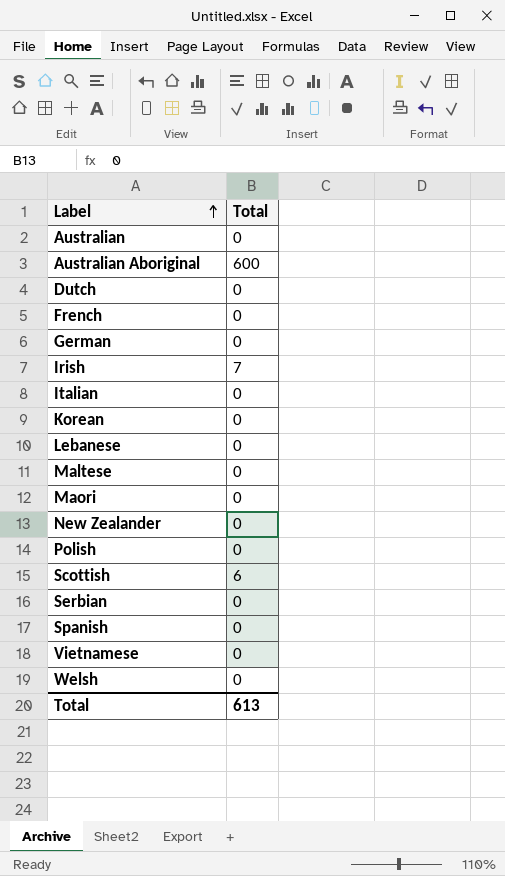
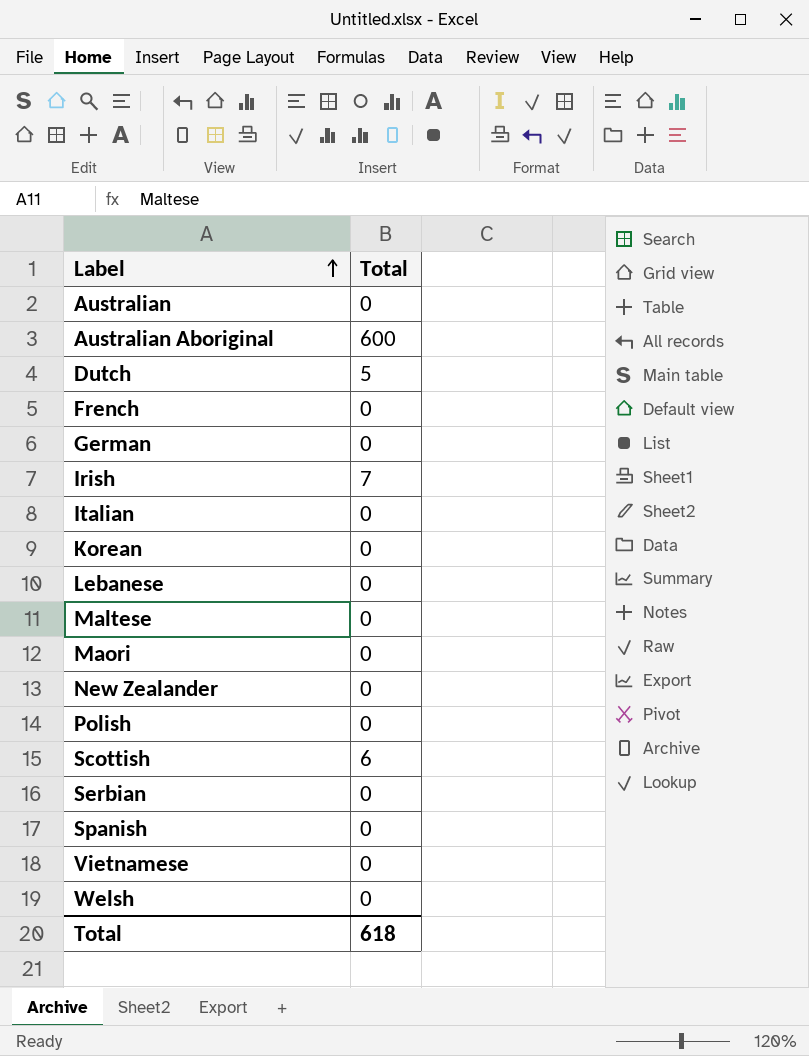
Dutch | Total: 0 -> 5
Total | Total: 613 -> 618

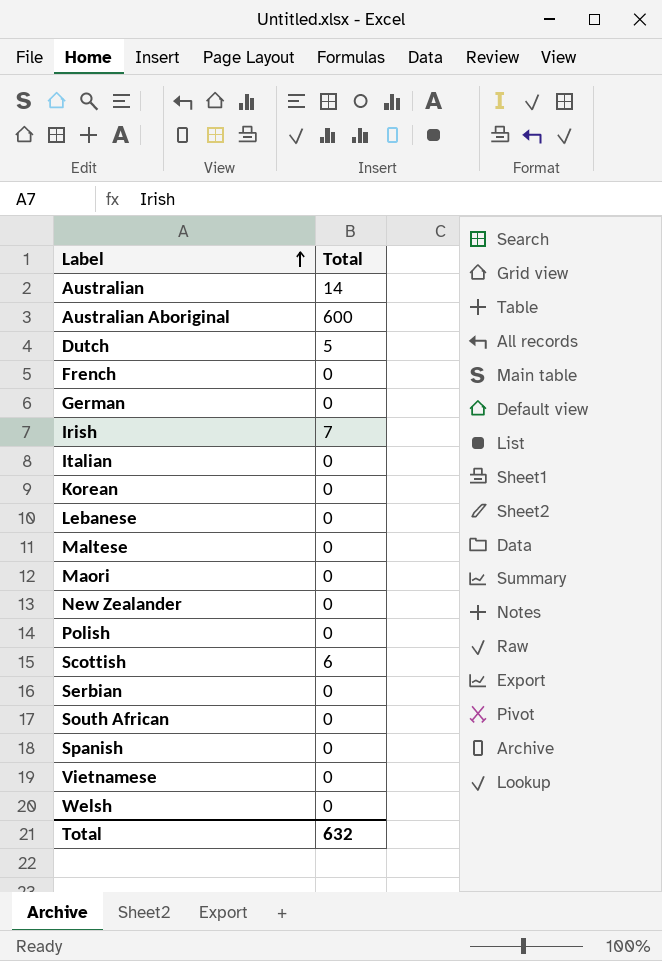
Australian | Total: 0 -> 14
row South African: none -> 0
Total | Total: 618 -> 632

